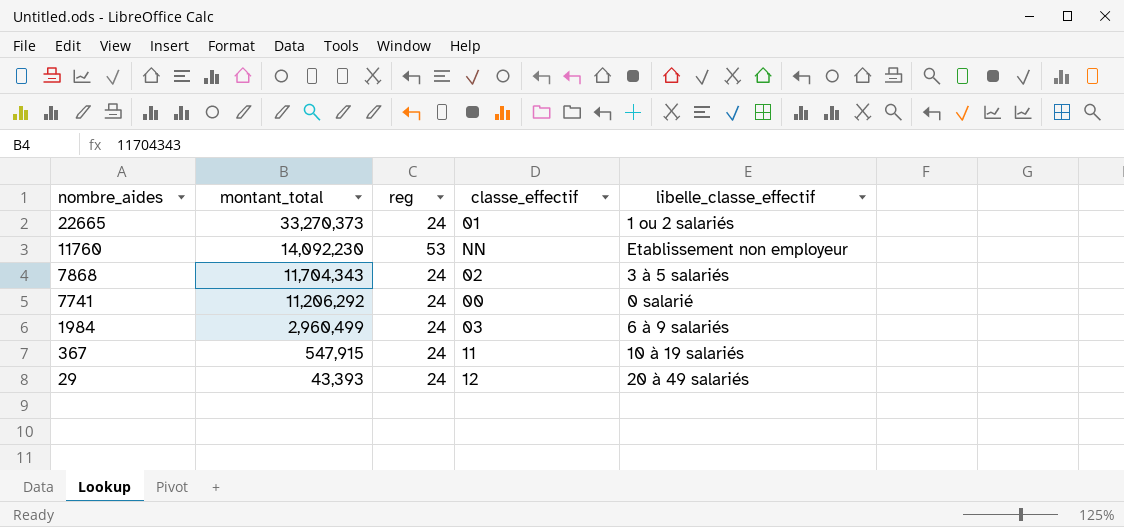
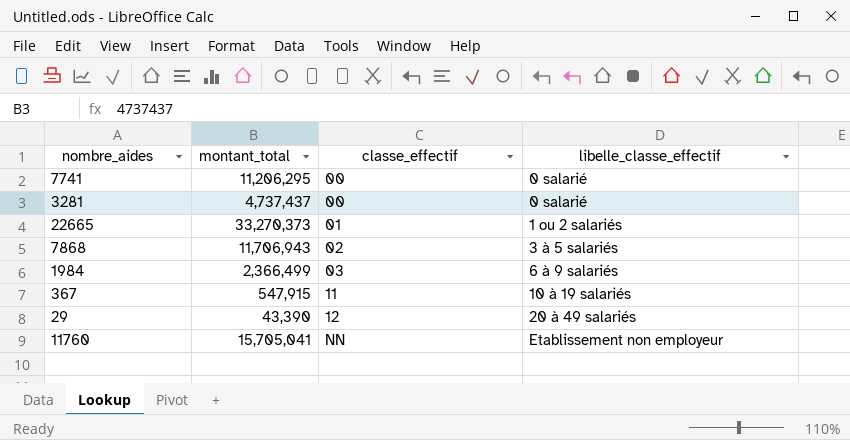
row order: nombre_aides descending -> classe_effectif ascending
column reg | position: 3 -> none
7741 | montant_total: 11,206,292 -> 11,206,295
row 3281: none -> 4,737,437 | 00 | 0 salarié
7868 | montant_total: 11,704,343 -> 11,706,943
1984 | montant_total: 2,960,499 -> 2,366,499
29 | montant_total: 43,393 -> 43,390
11760 | montant_total: 14,092,230 -> 15,705,041

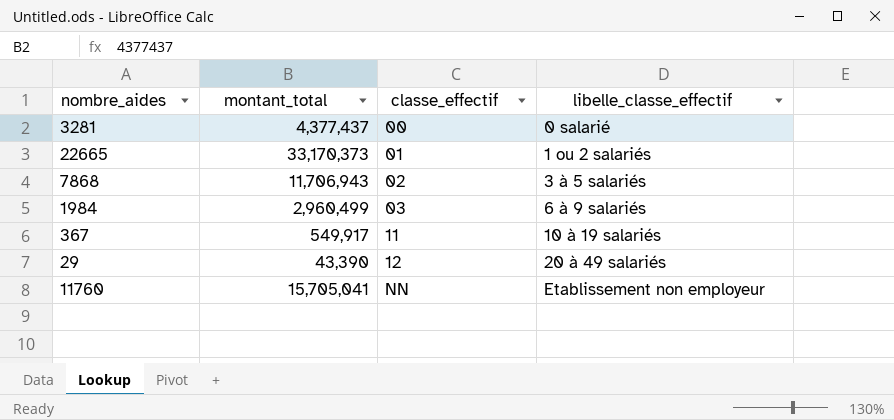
row 7741: 11,206,295 | 00 | 0 salarié -> none
3281 | montant_total: 4,737,437 -> 4,377,437
22665 | montant_total: 33,270,373 -> 33,170,373
1984 | montant_total: 2,366,499 -> 2,960,499
367 | montant_total: 547,915 -> 549,917

